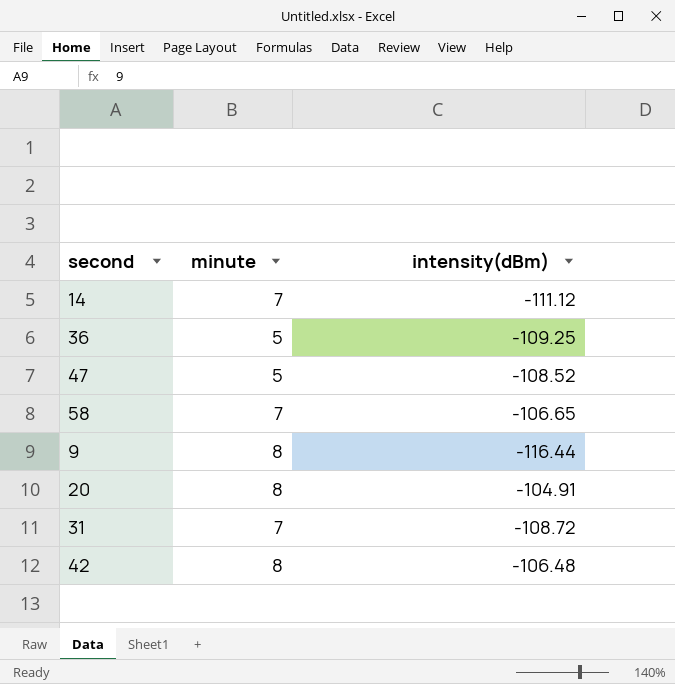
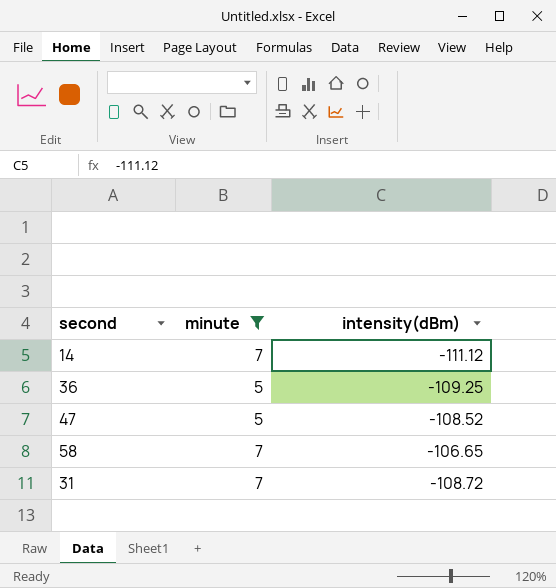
filter: none -> minute != 8

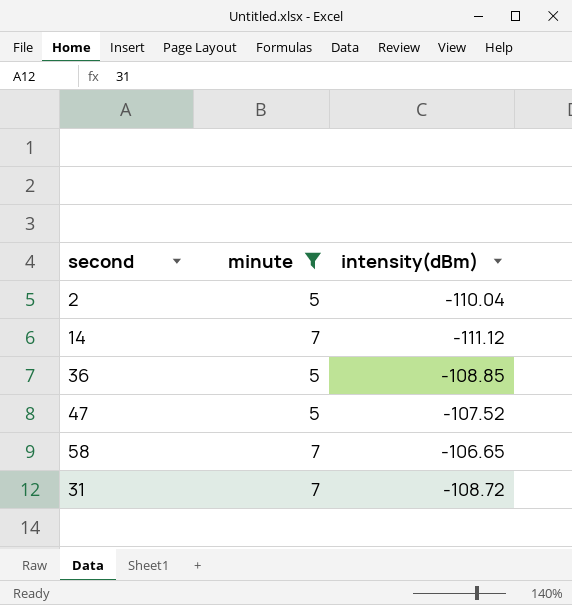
row 2: none -> 5 | -110.04
36 | intensity(dBm): -109.25 -> -108.85
47 | intensity(dBm): -108.52 -> -107.52

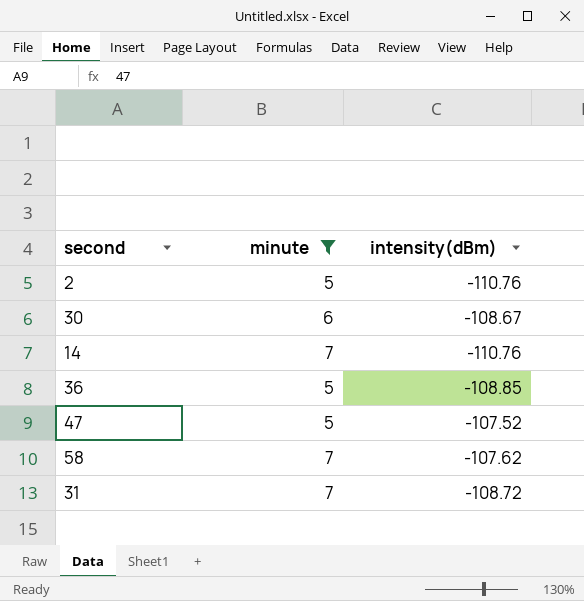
2 | intensity(dBm): -110.04 -> -110.76
row 30: none -> 6 | -108.67
14 | intensity(dBm): -111.12 -> -110.76
58 | intensity(dBm): -106.65 -> -107.62

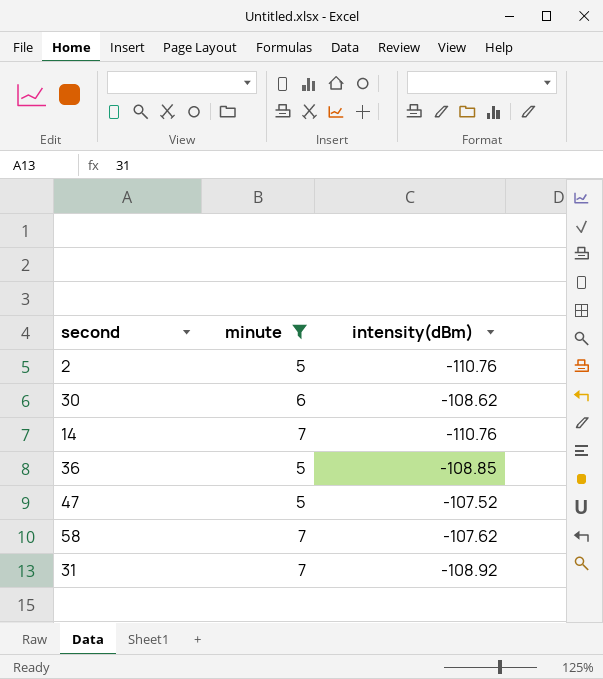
30 | intensity(dBm): -108.67 -> -108.62
31 | intensity(dBm): -108.72 -> -108.92

